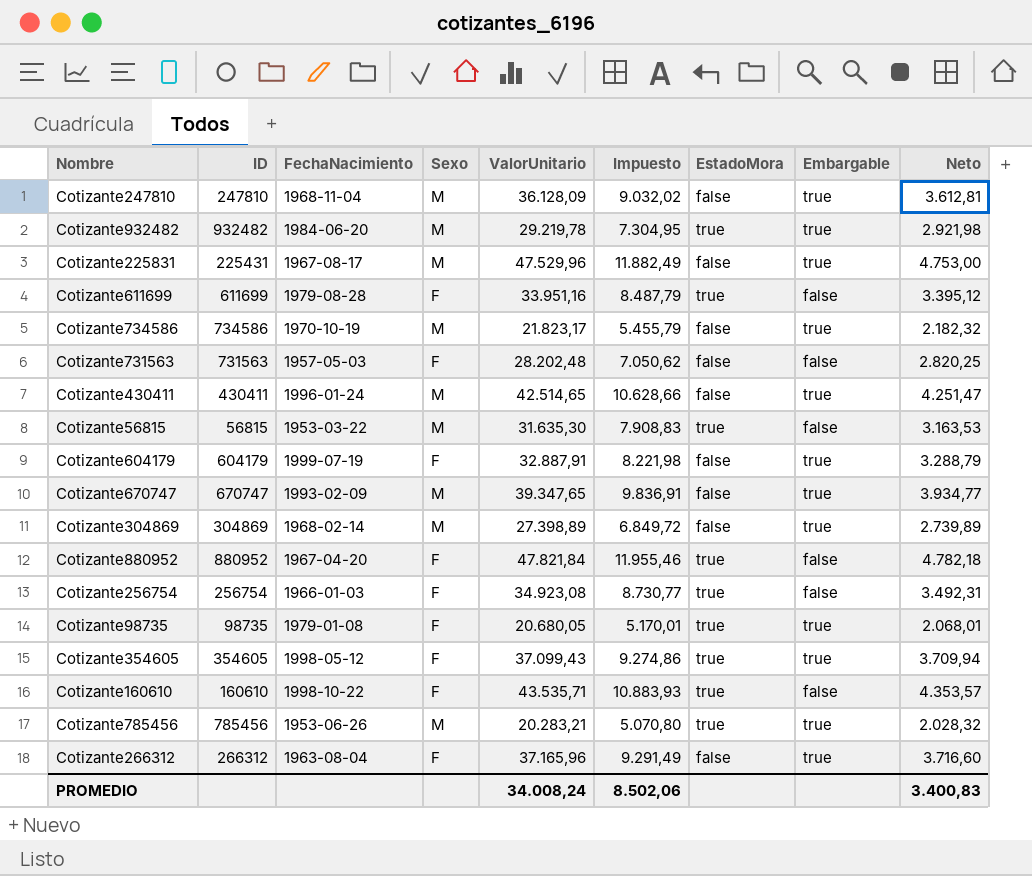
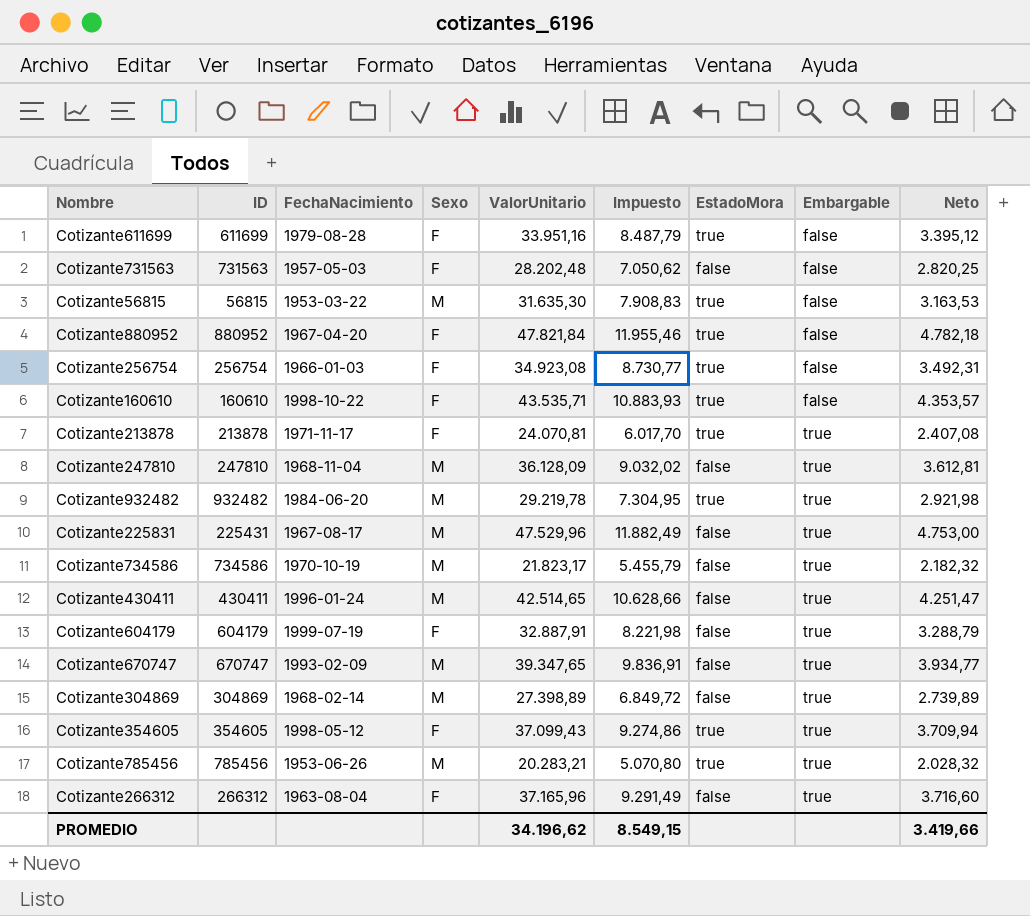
row order: none -> Embargable ascending
row Cotizante98735: 98735 | 1979-01-08 | F | 20.680,05 | 5.170,01 | true | true | 2.068,01 -> none
row Cotizante213878: none -> 213878 | 1971-11-17 | F | 24.070,81 | 6.017,70 | true | true | 2.407,08
PROMEDIO | ValorUnitario: 34.008,24 -> 34.196,62
PROMEDIO | Impuesto: 8.502,06 -> 8.549,15
PROMEDIO | Neto: 3.400,83 -> 3.419,66

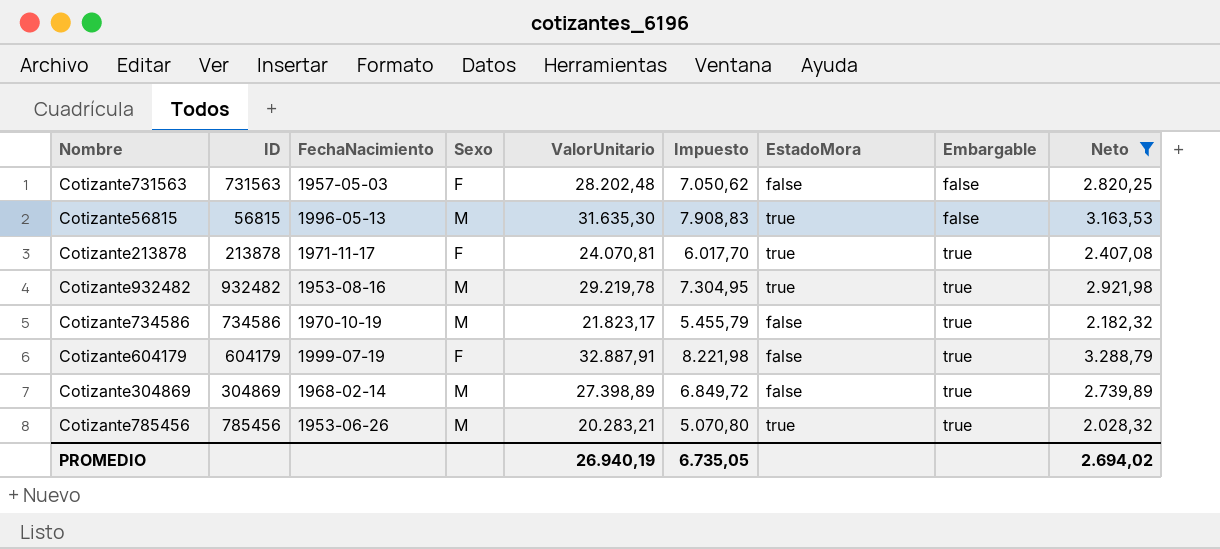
filter: none -> Neto <= 3.288,79
Cotizante56815 | FechaNacimiento: 1953-03-22 -> 1996-05-13
Cotizante932482 | FechaNacimiento: 1984-06-20 -> 1953-08-16
PROMEDIO | ValorUnitario: 34.196,62 -> 26.940,19
PROMEDIO | Impuesto: 8.549,15 -> 6.735,05
PROMEDIO | Neto: 3.419,66 -> 2.694,02

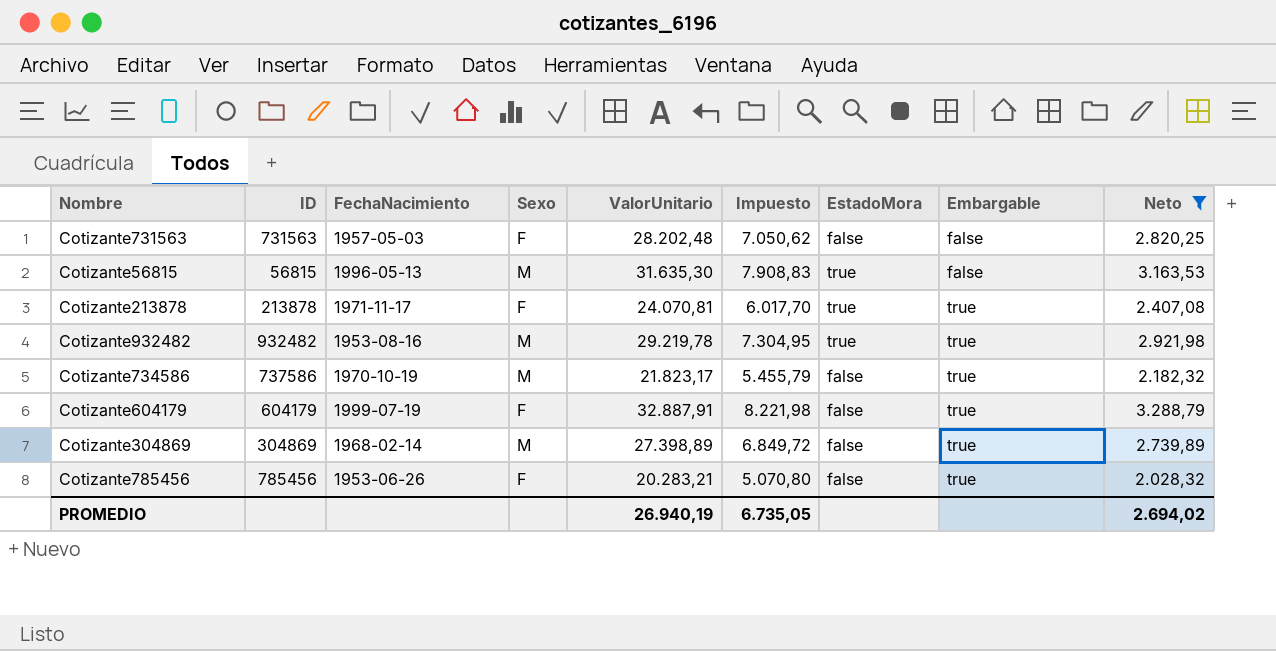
Cotizante734586 | ID: 734586 -> 737586
Cotizante785456 | Sexo: M -> F
Cotizante785456 | EstadoMora: true -> false

